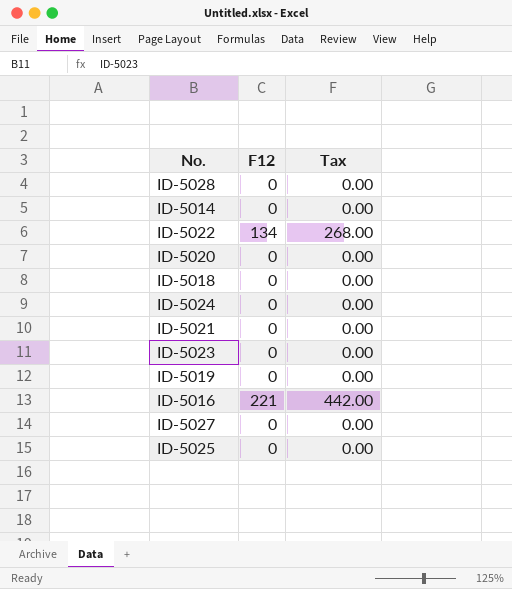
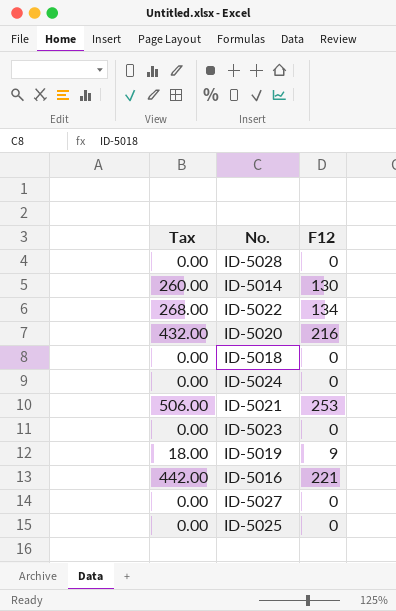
column Tax | position: 3 -> 1
ID-5014 | Tax: 0.00 -> 260.00
ID-5014 | F12: 0 -> 130
ID-5020 | Tax: 0.00 -> 432.00
ID-5020 | F12: 0 -> 216
ID-5021 | Tax: 0.00 -> 506.00
ID-5021 | F12: 0 -> 253
ID-5019 | Tax: 0.00 -> 18.00
ID-5019 | F12: 0 -> 9

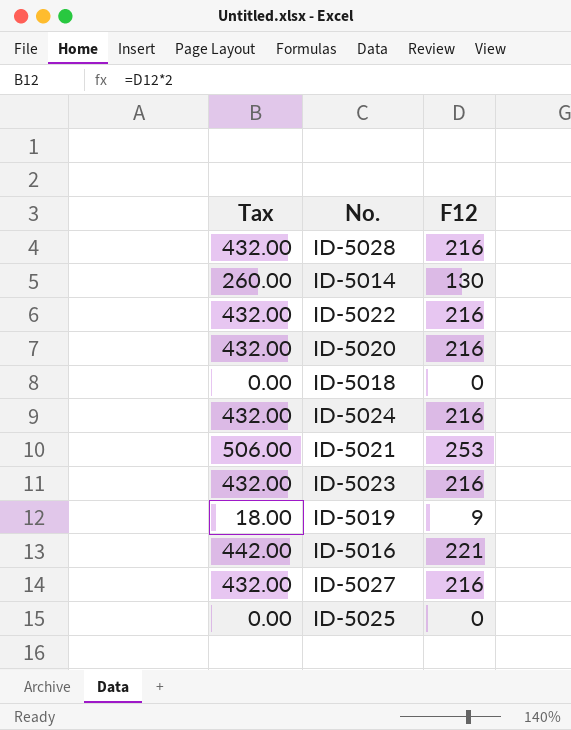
ID-5028 | Tax: 0.00 -> 432.00
ID-5028 | F12: 0 -> 216
ID-5022 | Tax: 268.00 -> 432.00
ID-5022 | F12: 134 -> 216
ID-5024 | Tax: 0.00 -> 432.00
ID-5024 | F12: 0 -> 216
ID-5023 | Tax: 0.00 -> 432.00
ID-5023 | F12: 0 -> 216
ID-5027 | Tax: 0.00 -> 432.00
ID-5027 | F12: 0 -> 216

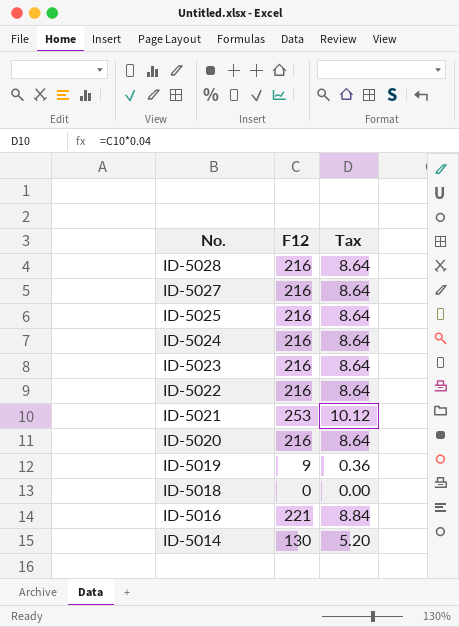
row order: none -> No. descending
column Tax | formula: [F12] * 2 -> [F12] * 0.04
column Tax | position: 1 -> 3
ID-5025 | F12: 0 -> 216

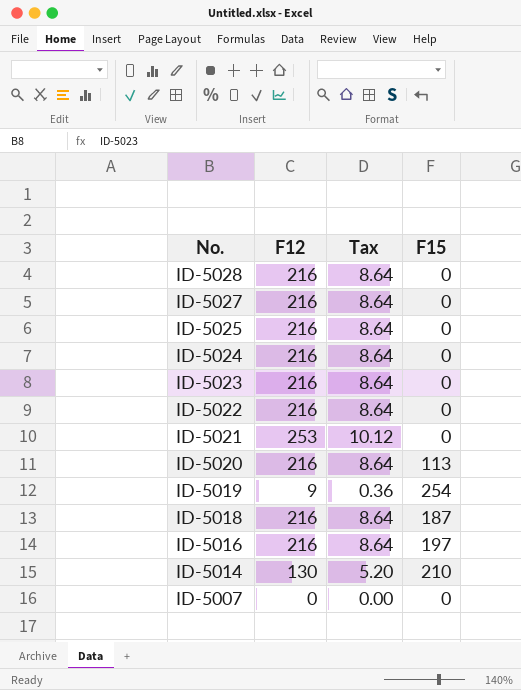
column F15 | position: none -> 4
ID-5018 | F12: 0 -> 216
ID-5018 | Tax: 0.00 -> 8.64
ID-5016 | F12: 221 -> 216
ID-5016 | Tax: 8.84 -> 8.64
row ID-5007: none -> 0 | 0.00 | 0

